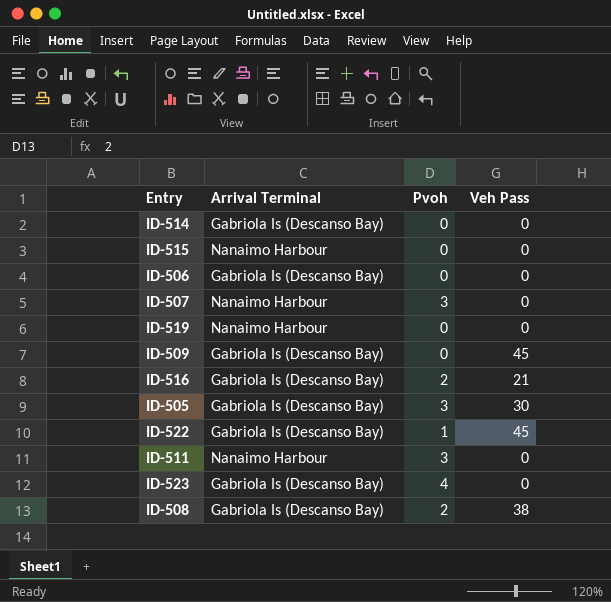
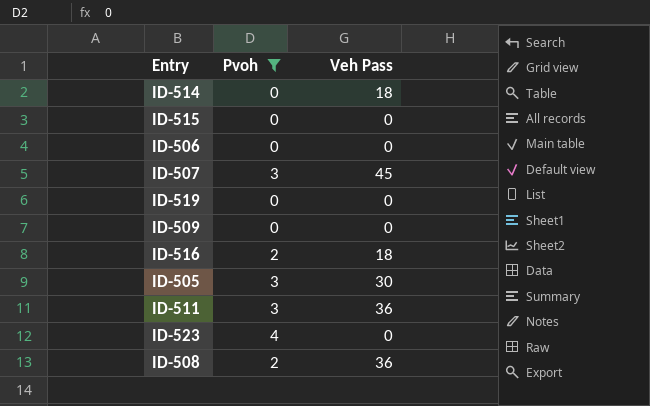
filter: none -> Pvoh != 1
column Arrival Terminal | position: 2 -> none
ID-514 | Veh Pass: 0 -> 18
ID-507 | Veh Pass: 0 -> 45
ID-509 | Veh Pass: 45 -> 0
ID-516 | Veh Pass: 21 -> 18
ID-511 | Veh Pass: 0 -> 36
ID-508 | Veh Pass: 38 -> 36

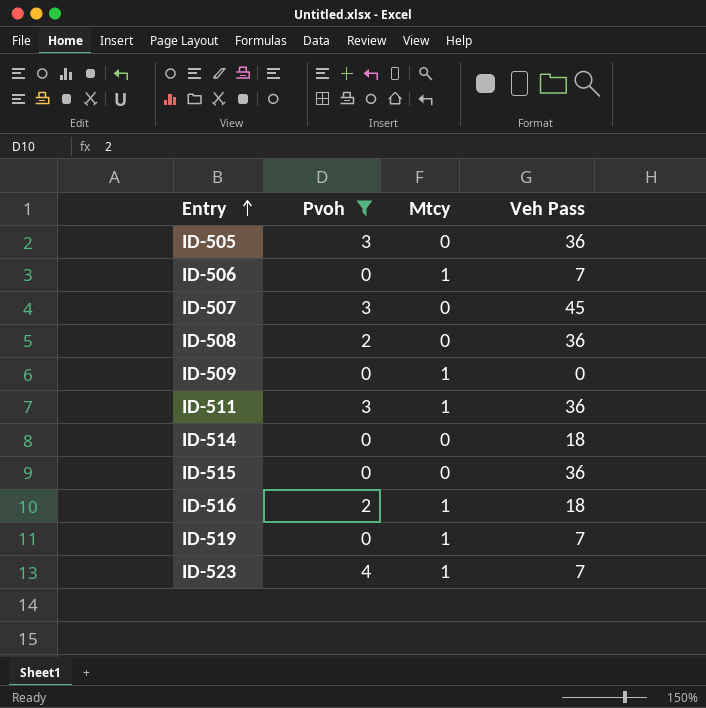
row order: none -> Entry ascending
column Mtcy | position: none -> 3
ID-505 | Veh Pass: 30 -> 36
ID-506 | Veh Pass: 0 -> 7
ID-515 | Veh Pass: 0 -> 36
ID-519 | Veh Pass: 0 -> 7
ID-523 | Veh Pass: 0 -> 7

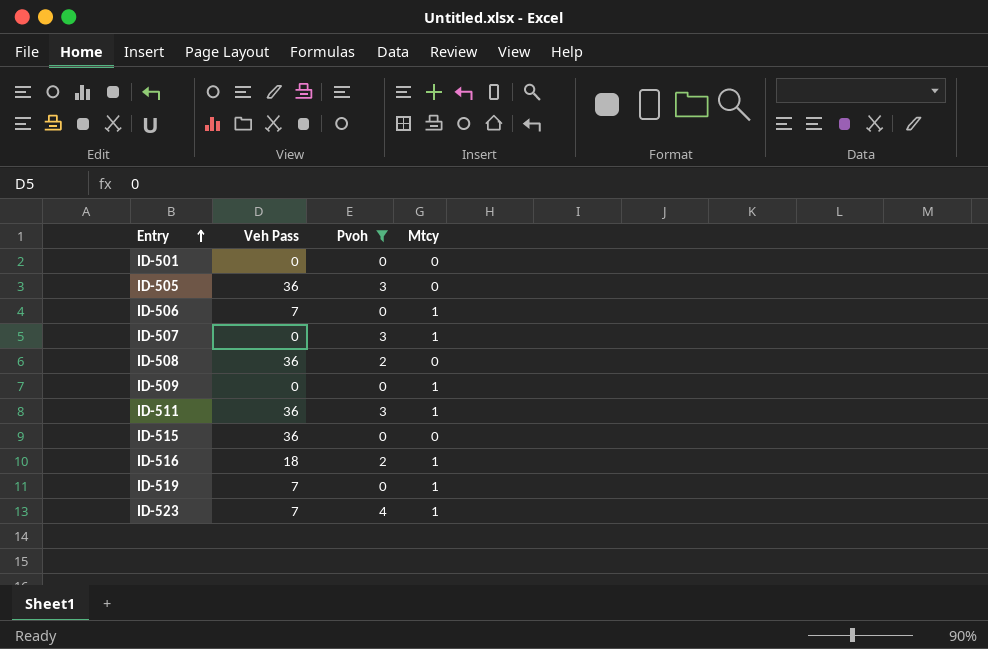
column Veh Pass | position: 4 -> 2
row ID-514: 0 | 0 | 18 -> none
row ID-501: none -> 0 | 0 | 0
ID-507 | Veh Pass: 45 -> 0
ID-507 | Mtcy: 0 -> 1

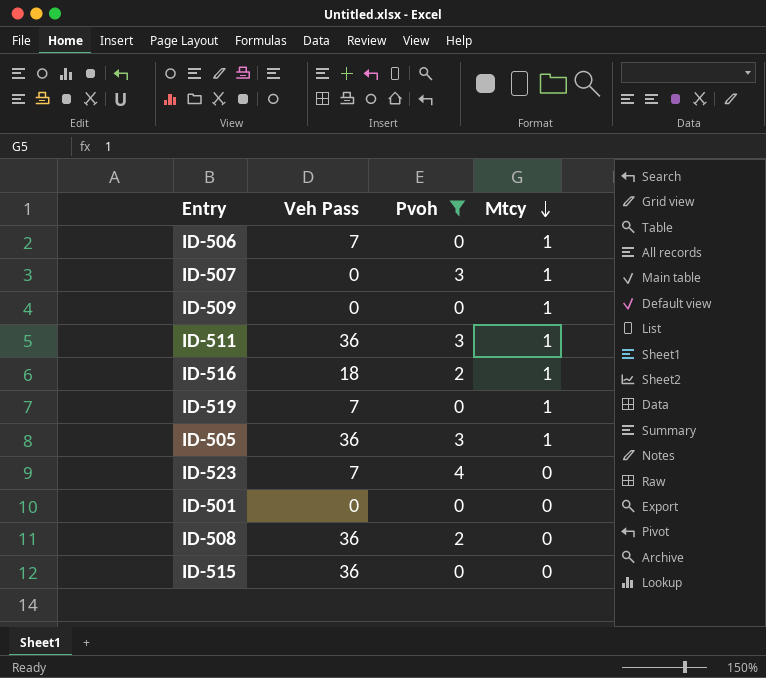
row order: Entry ascending -> Mtcy descending
ID-505 | Mtcy: 0 -> 1
ID-523 | Mtcy: 1 -> 0

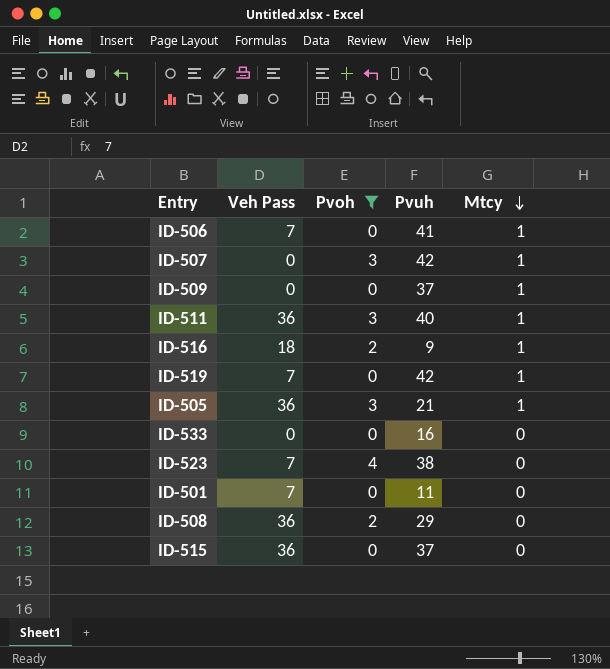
column Pvuh | position: none -> 4
row ID-533: none -> 0 | 0 | 16 | 0
ID-501 | Veh Pass: 0 -> 7

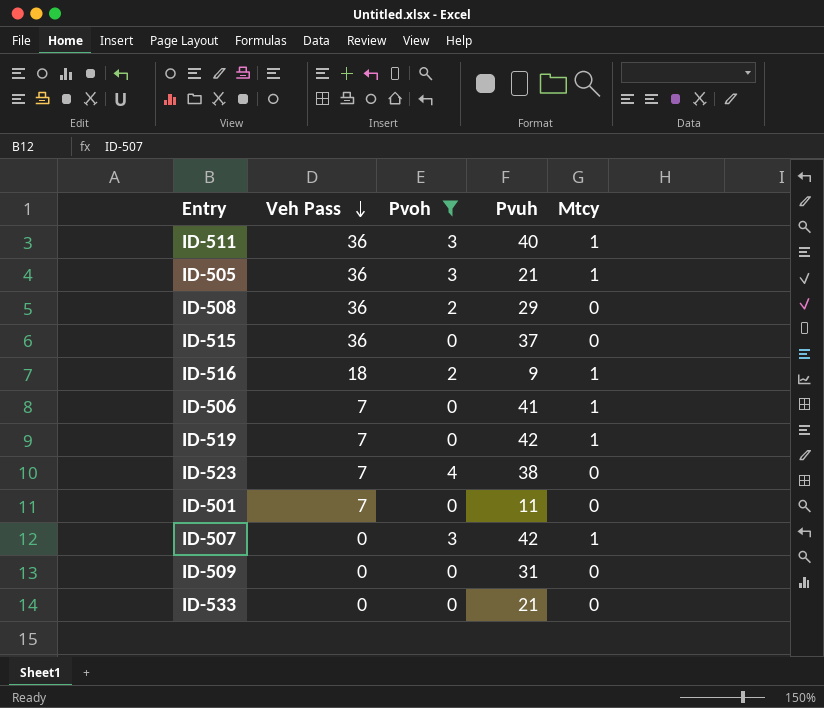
row order: Mtcy descending -> Veh Pass descending
ID-509 | Pvuh: 37 -> 31
ID-509 | Mtcy: 1 -> 0
ID-533 | Pvuh: 16 -> 21

